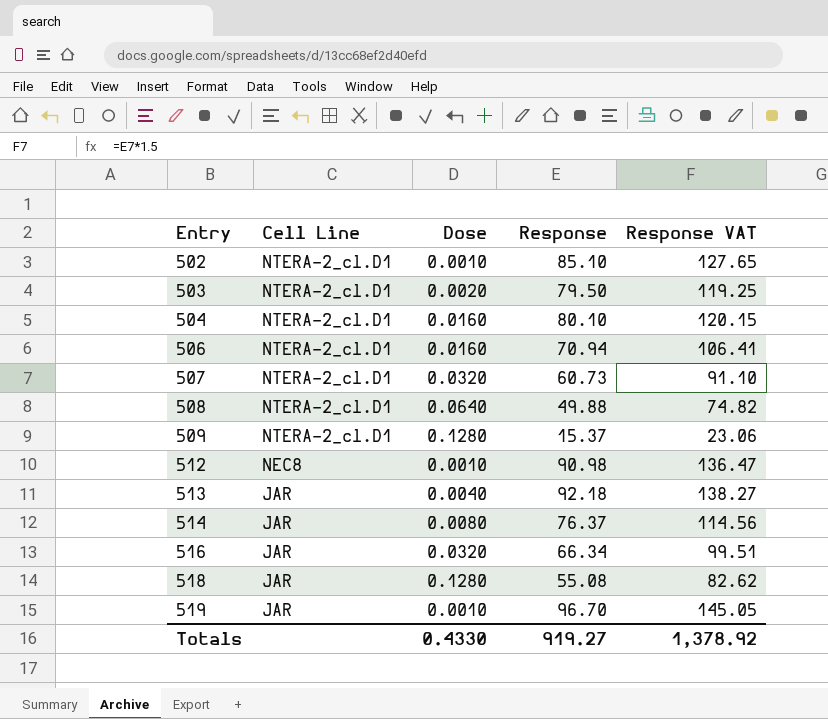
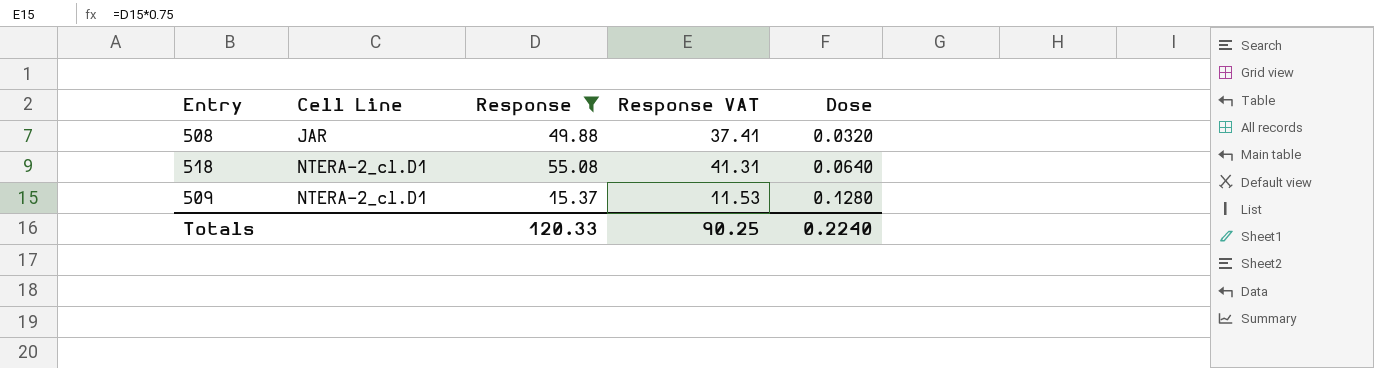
filter: none -> Response <= 55.08
row order: Entry ascending -> Cell Line ascending
column Response VAT | formula: [Response] * 1.5 -> [Response] * 0.75
column Dose | position: 3 -> 5
508 | Cell Line: NTERA-2_cl.D1 -> JAR
508 | Dose: 0.0640 -> 0.0320
518 | Cell Line: JAR -> NTERA-2_cl.D1
518 | Dose: 0.1280 -> 0.0640
Totals | Response: 919.27 -> 120.33
Totals | Response VAT: 1,378.92 -> 90.25
Totals | Dose: 0.4330 -> 0.2240

